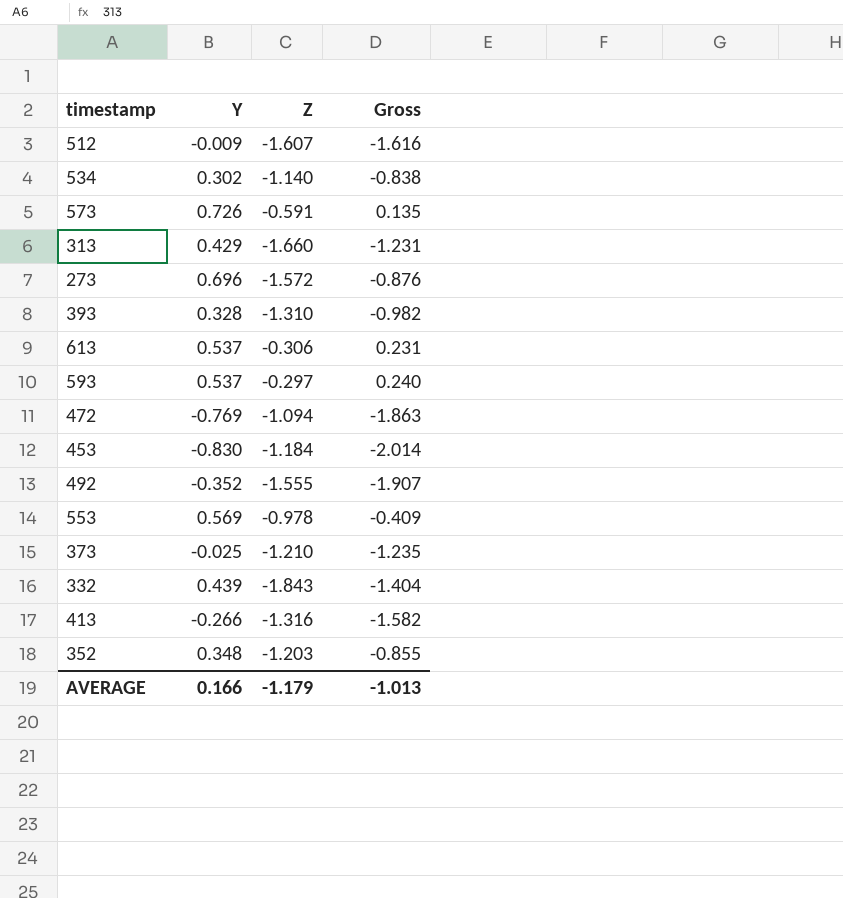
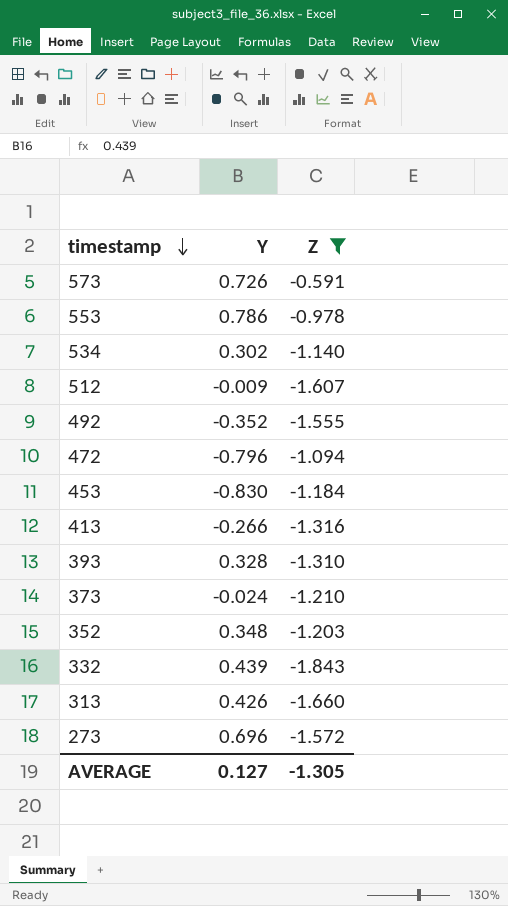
filter: none -> Z <= -0.591
row order: none -> timestamp descending
column Gross | formula: [Y] + [Z] -> none
553 | Y: 0.569 -> 0.786
472 | Y: -0.769 -> -0.796
373 | Y: -0.025 -> -0.024
313 | Y: 0.429 -> 0.426
AVERAGE | Y: 0.166 -> 0.127
AVERAGE | Z: -1.179 -> -1.305

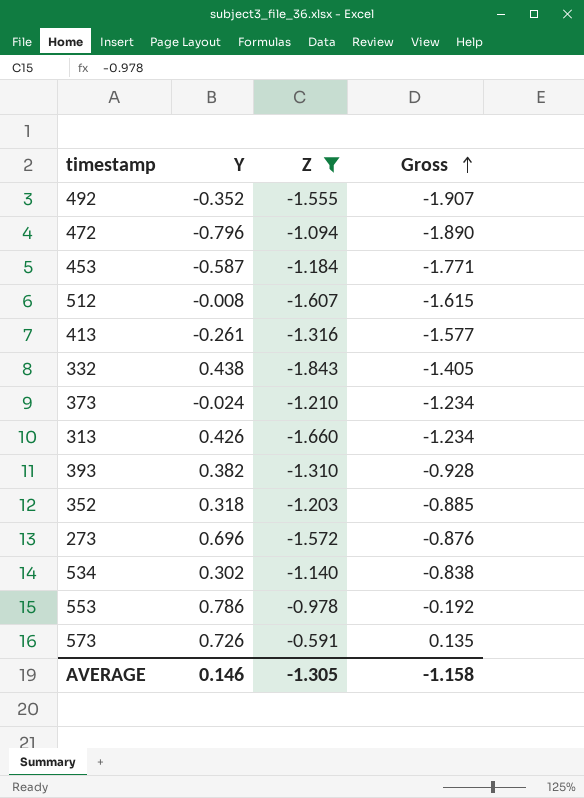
row order: timestamp descending -> Gross ascending
column Gross | formula: none -> [Y] + [Z]
453 | Y: -0.830 -> -0.587
512 | Y: -0.009 -> -0.008
413 | Y: -0.266 -> -0.261
332 | Y: 0.439 -> 0.438
393 | Y: 0.328 -> 0.382
352 | Y: 0.348 -> 0.318
AVERAGE | Y: 0.127 -> 0.146

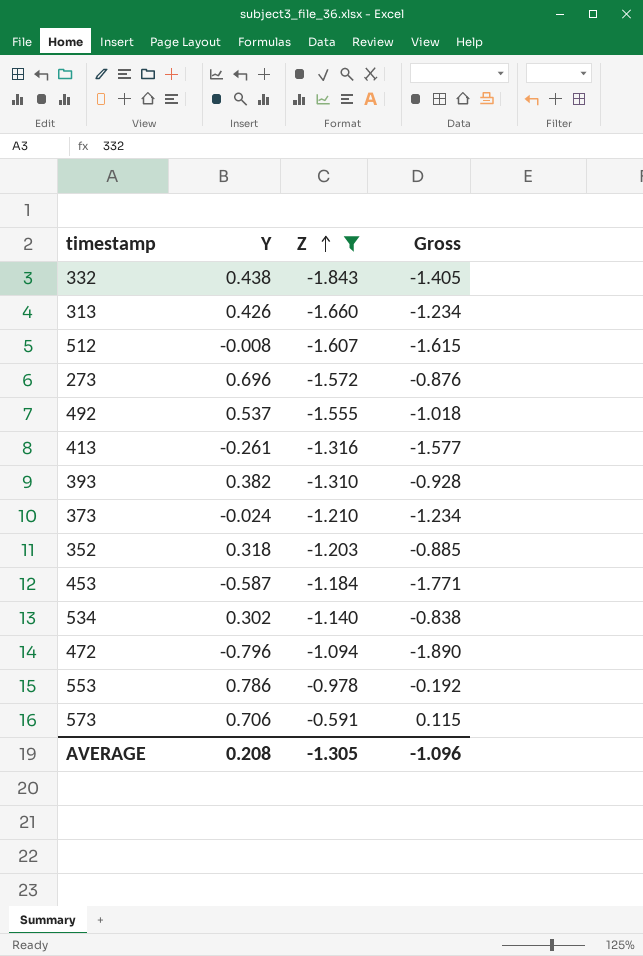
row order: Gross ascending -> Z ascending
492 | Y: -0.352 -> 0.537
492 | Gross: -1.907 -> -1.018
573 | Y: 0.726 -> 0.706
573 | Gross: 0.135 -> 0.115
AVERAGE | Y: 0.146 -> 0.208
AVERAGE | Gross: -1.158 -> -1.096

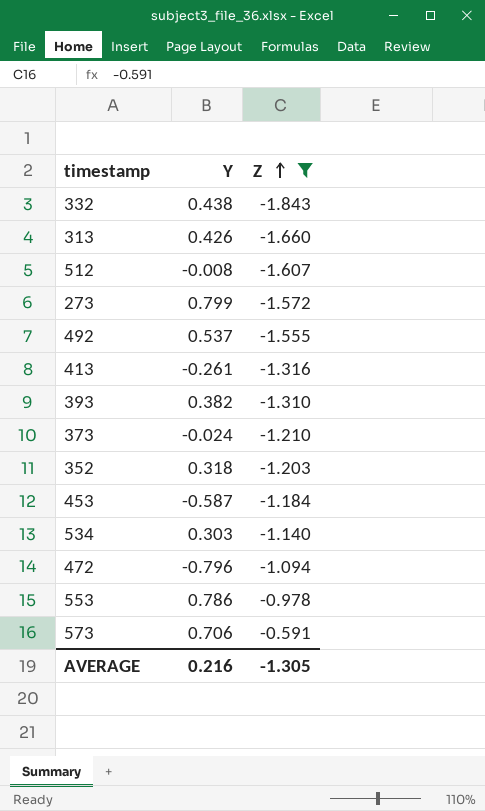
column Gross | formula: [Y] + [Z] -> none
273 | Y: 0.696 -> 0.799
534 | Y: 0.302 -> 0.303
AVERAGE | Y: 0.208 -> 0.216

